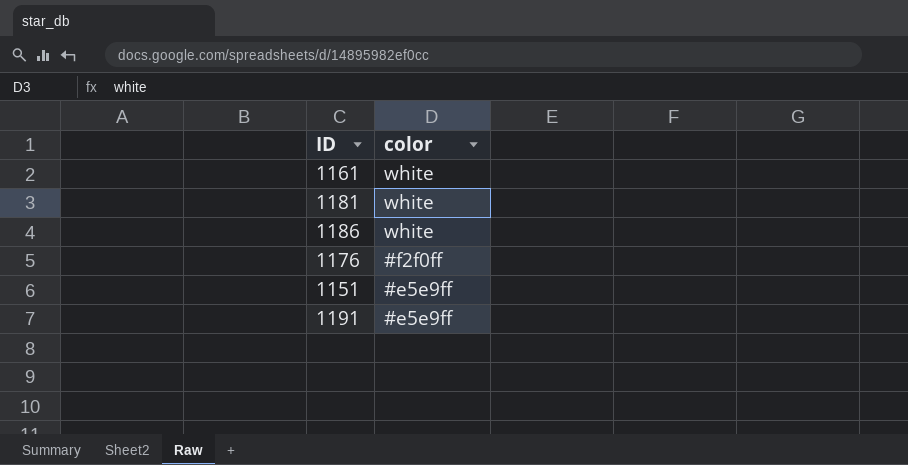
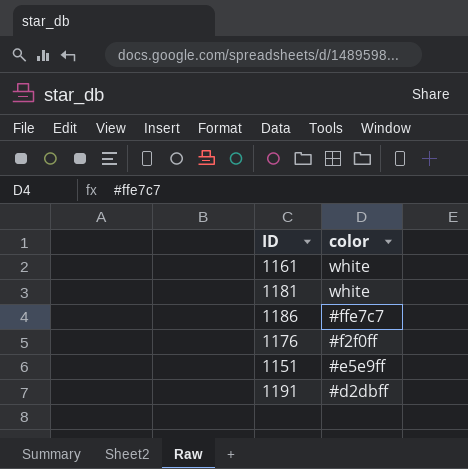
1186 | color: white -> #ffe7c7
1191 | color: #e5e9ff -> #d2dbff

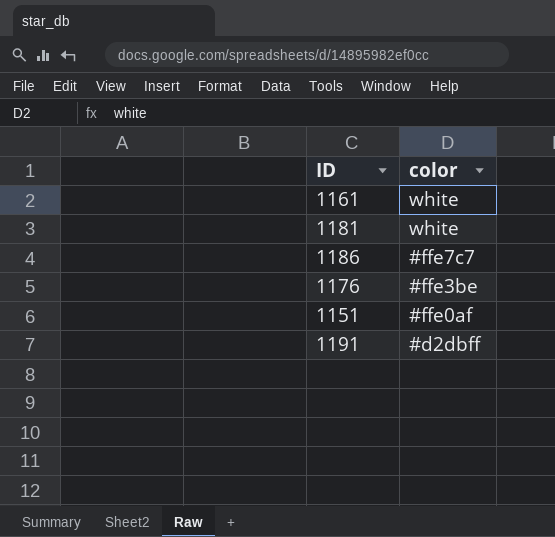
1176 | color: #f2f0ff -> #ffe3be
1151 | color: #e5e9ff -> #ffe0af

